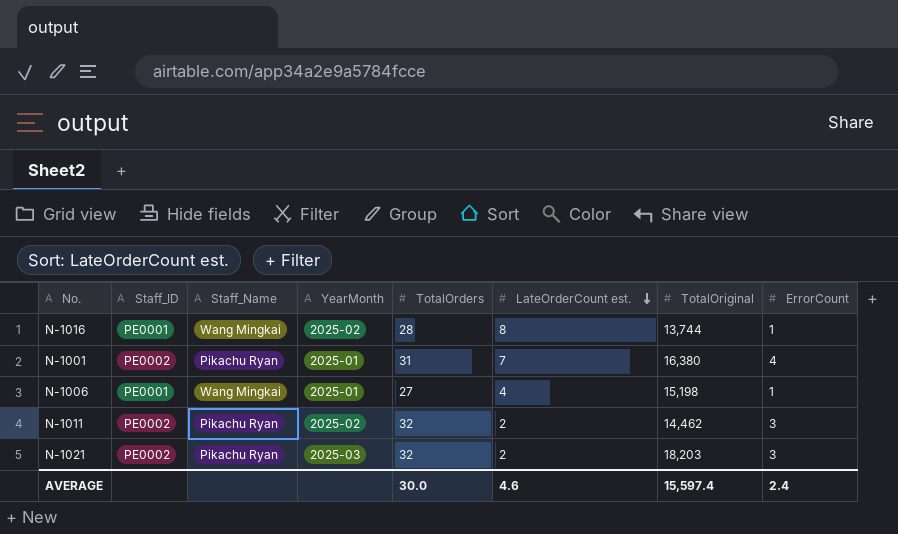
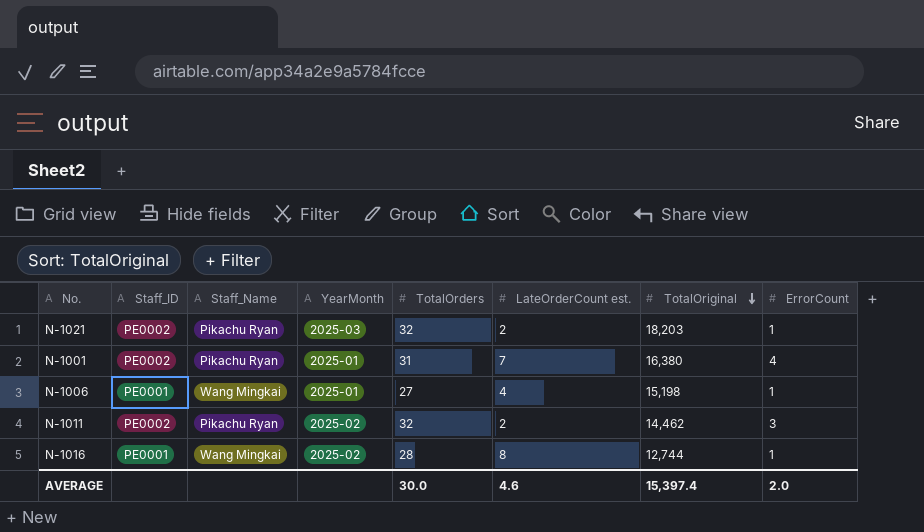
row order: LateOrderCount est. descending -> TotalOriginal descending
N-1021 | ErrorCount: 3 -> 1
N-1016 | TotalOriginal: 13,744 -> 12,744
AVERAGE | TotalOriginal: 15,597.4 -> 15,397.4
AVERAGE | ErrorCount: 2.4 -> 2.0

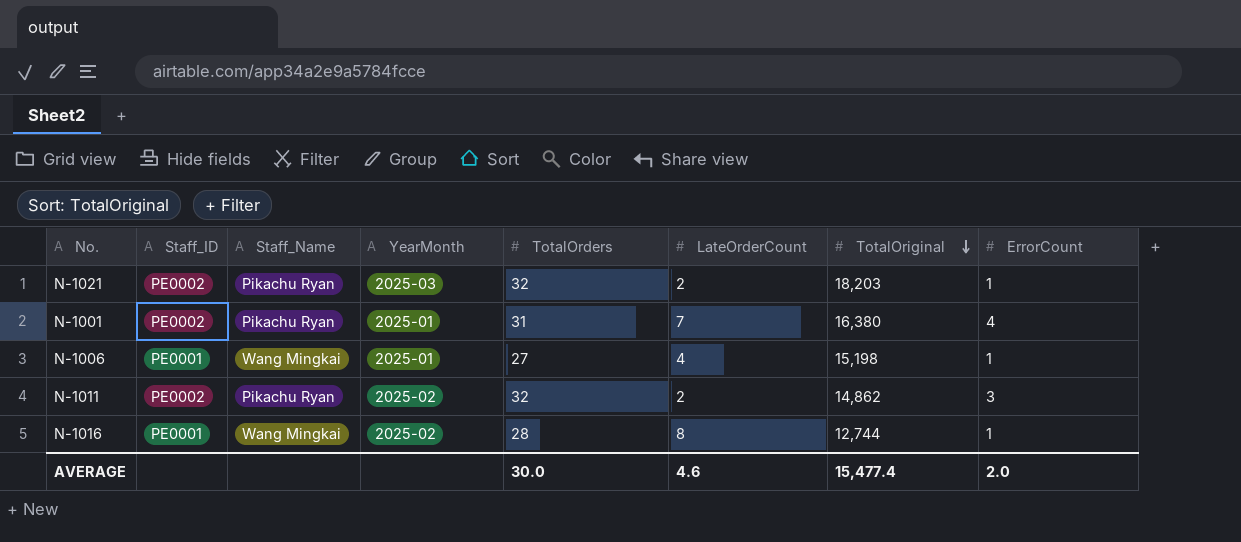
column name: LateOrderCount est. -> LateOrderCount
N-1011 | TotalOriginal: 14,462 -> 14,862
AVERAGE | TotalOriginal: 15,397.4 -> 15,477.4

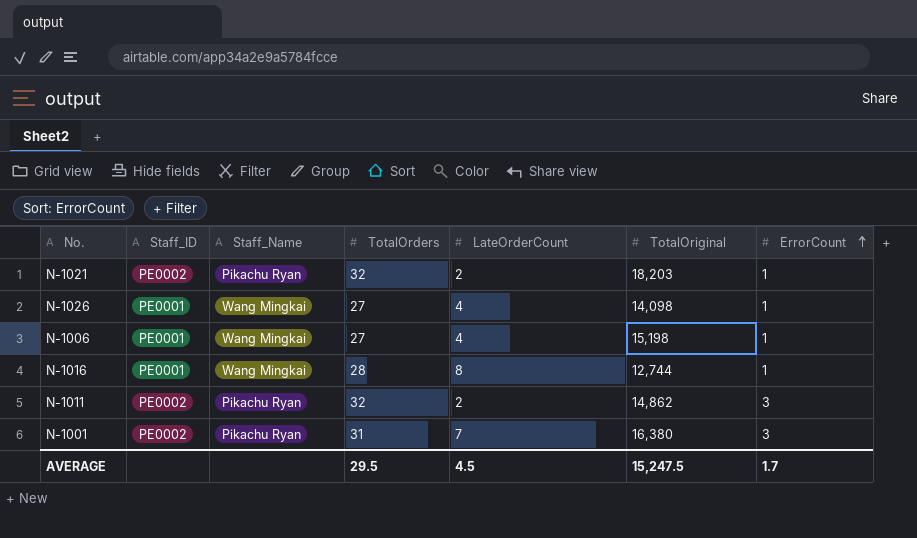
row order: TotalOriginal descending -> ErrorCount ascending
column YearMonth | position: 4 -> none
row N-1026: none -> PE0001 | Wang Mingkai | 27 | 4 | 14,098 | 1
N-1001 | ErrorCount: 4 -> 3
AVERAGE | TotalOrders: 30.0 -> 29.5
AVERAGE | LateOrderCount: 4.6 -> 4.5
AVERAGE | TotalOriginal: 15,477.4 -> 15,247.5
AVERAGE | ErrorCount: 2.0 -> 1.7

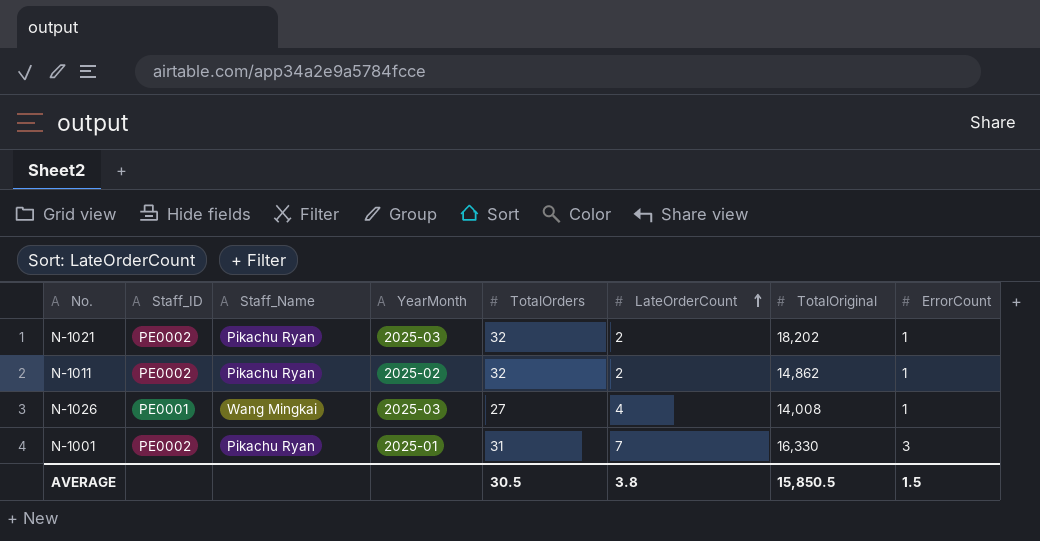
row order: ErrorCount ascending -> LateOrderCount ascending
column YearMonth | position: none -> 4
row N-1006: PE0001 | Wang Mingkai | 27 | 4 | 15,198 | 1 -> none
row N-1016: PE0001 | Wang Mingkai | 28 | 8 | 12,744 | 1 -> none
N-1021 | TotalOriginal: 18,203 -> 18,202
N-1011 | ErrorCount: 3 -> 1
N-1026 | TotalOriginal: 14,098 -> 14,008
N-1001 | TotalOriginal: 16,380 -> 16,330
AVERAGE | TotalOrders: 29.5 -> 30.5
AVERAGE | LateOrderCount: 4.5 -> 3.8
AVERAGE | TotalOriginal: 15,247.5 -> 15,850.5
AVERAGE | ErrorCount: 1.7 -> 1.5

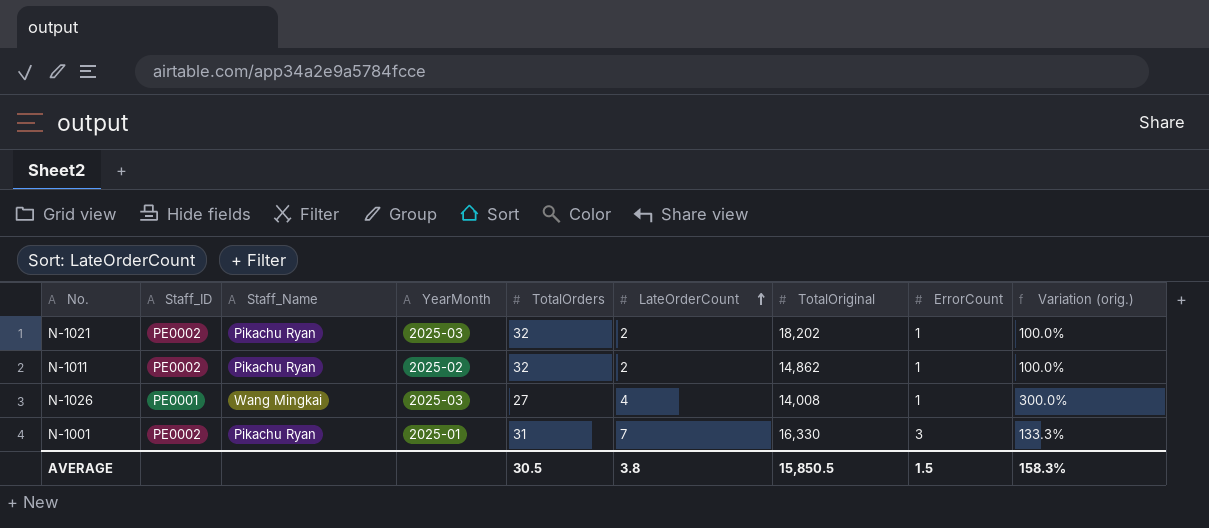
column Variation (orig.) | formula: none -> ([LateOrderCount] - [ErrorCount]) / [ErrorCount]

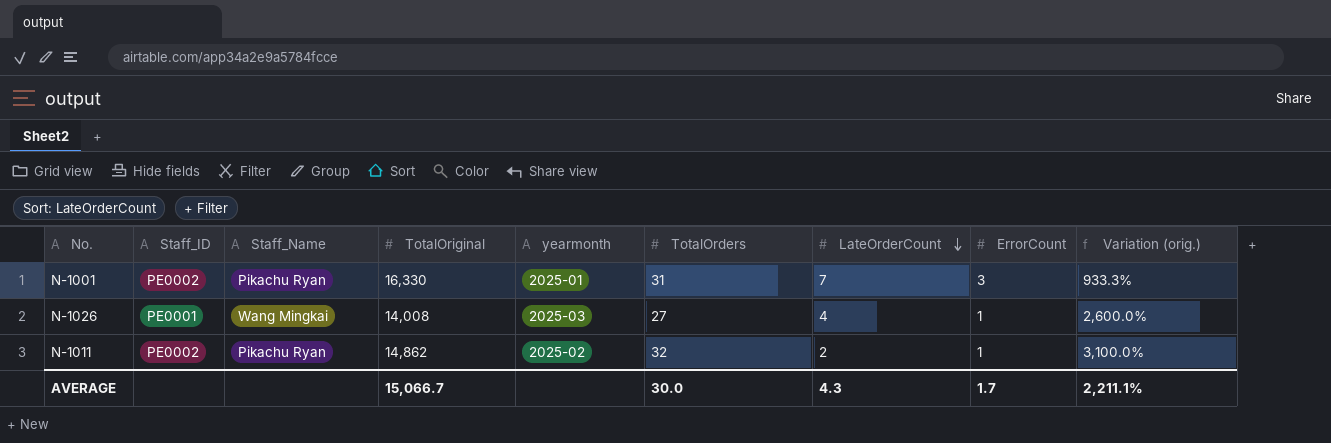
row order: LateOrderCount ascending -> LateOrderCount descending
column TotalOriginal | position: 7 -> 4
column name: YearMonth -> yearmonth
column Variation (orig.) | formula: ([LateOrderCount] - [ErrorCount]) / [ErrorCount] -> ([TotalOrders] - [ErrorCount]) / [ErrorCount]
row N-1021: PE0002 | Pikachu Ryan | 2025-03 | 32 | 2 | 18,202 | 1 | 100.0% -> none
AVERAGE | TotalOriginal: 15,850.5 -> 15,066.7
AVERAGE | TotalOrders: 30.5 -> 30.0
AVERAGE | LateOrderCount: 3.8 -> 4.3
AVERAGE | ErrorCount: 1.5 -> 1.7
AVERAGE | Variation (orig.): 158.3% -> 2,211.1%

